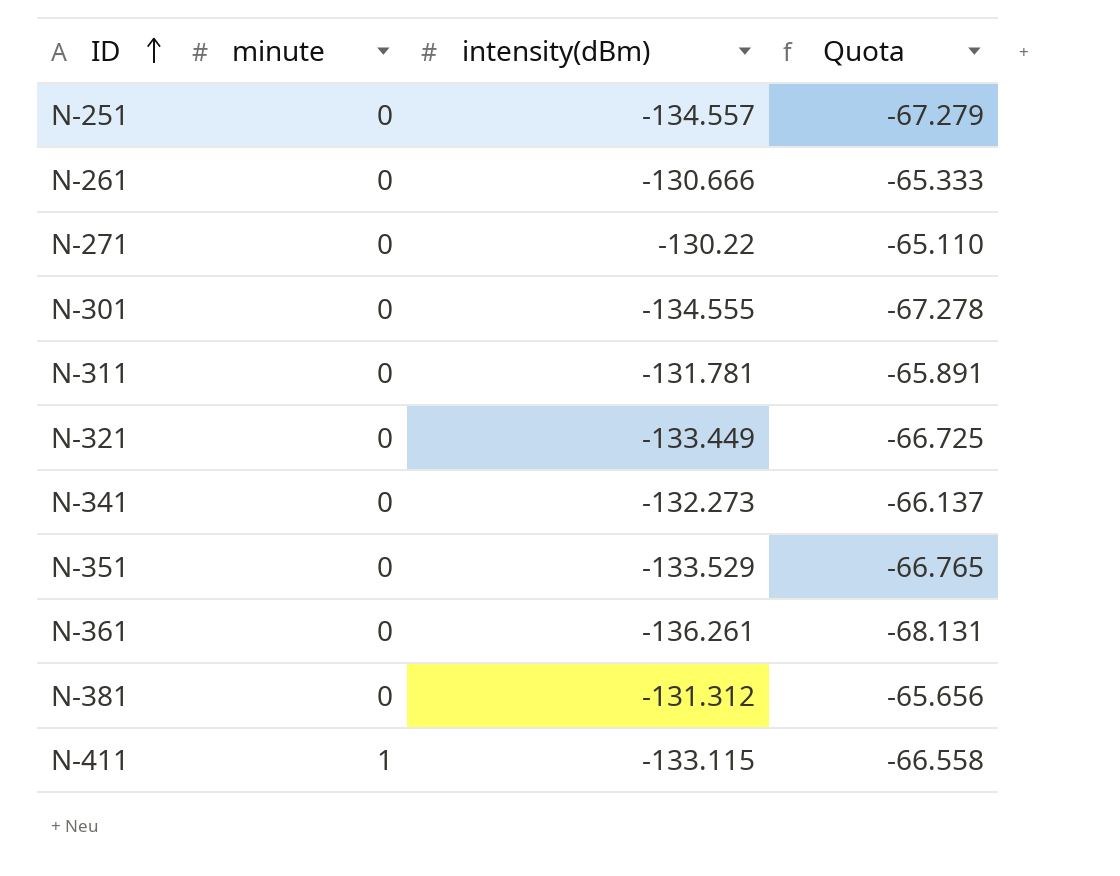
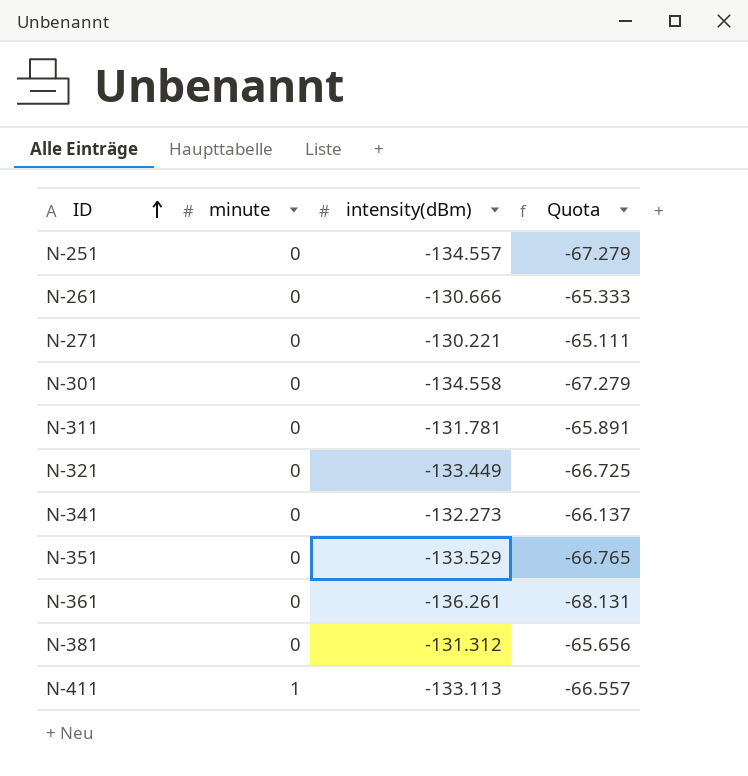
N-271 | intensity(dBm): -130.22 -> -130.221
N-271 | Quota: -65.110 -> -65.111
N-301 | intensity(dBm): -134.555 -> -134.558
N-301 | Quota: -67.278 -> -67.279
N-411 | intensity(dBm): -133.115 -> -133.113
N-411 | Quota: -66.558 -> -66.557

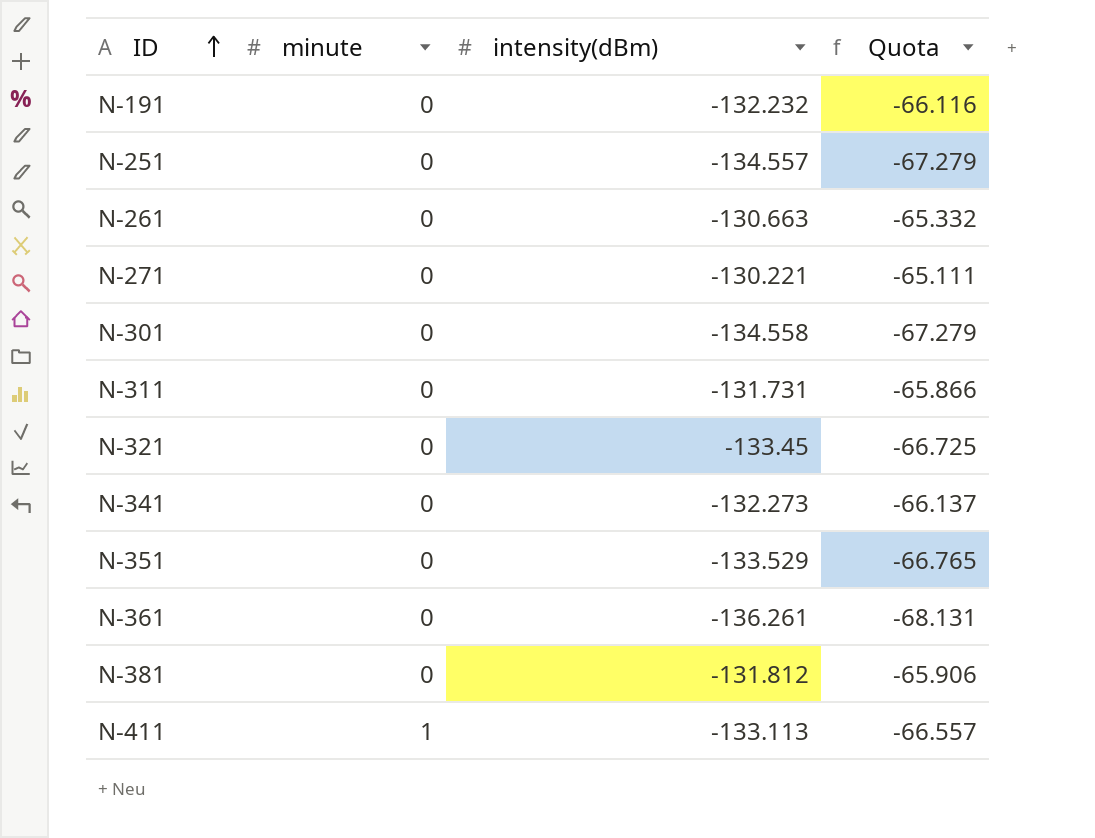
row N-191: none -> 0 | -132.232 | -66.116
N-261 | intensity(dBm): -130.666 -> -130.663
N-261 | Quota: -65.333 -> -65.332
N-311 | intensity(dBm): -131.781 -> -131.731
N-311 | Quota: -65.891 -> -65.866
N-321 | intensity(dBm): -133.449 -> -133.45
N-381 | intensity(dBm): -131.312 -> -131.812
N-381 | Quota: -65.656 -> -65.906

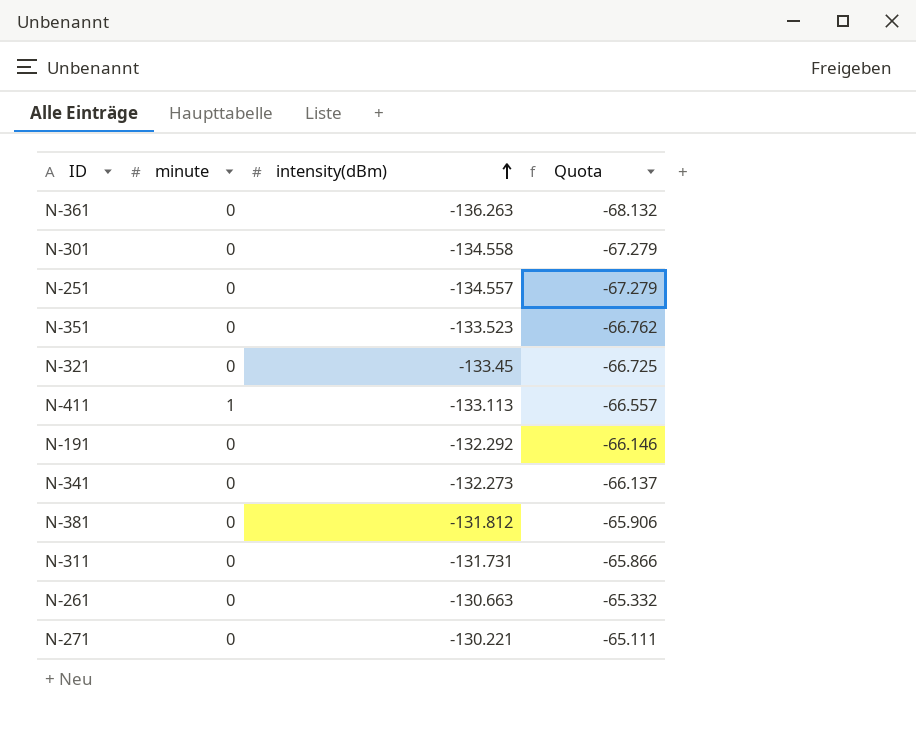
row order: ID ascending -> intensity(dBm) ascending
N-361 | intensity(dBm): -136.261 -> -136.263
N-361 | Quota: -68.131 -> -68.132
N-351 | intensity(dBm): -133.529 -> -133.523
N-351 | Quota: -66.765 -> -66.762
N-191 | intensity(dBm): -132.232 -> -132.292
N-191 | Quota: -66.116 -> -66.146

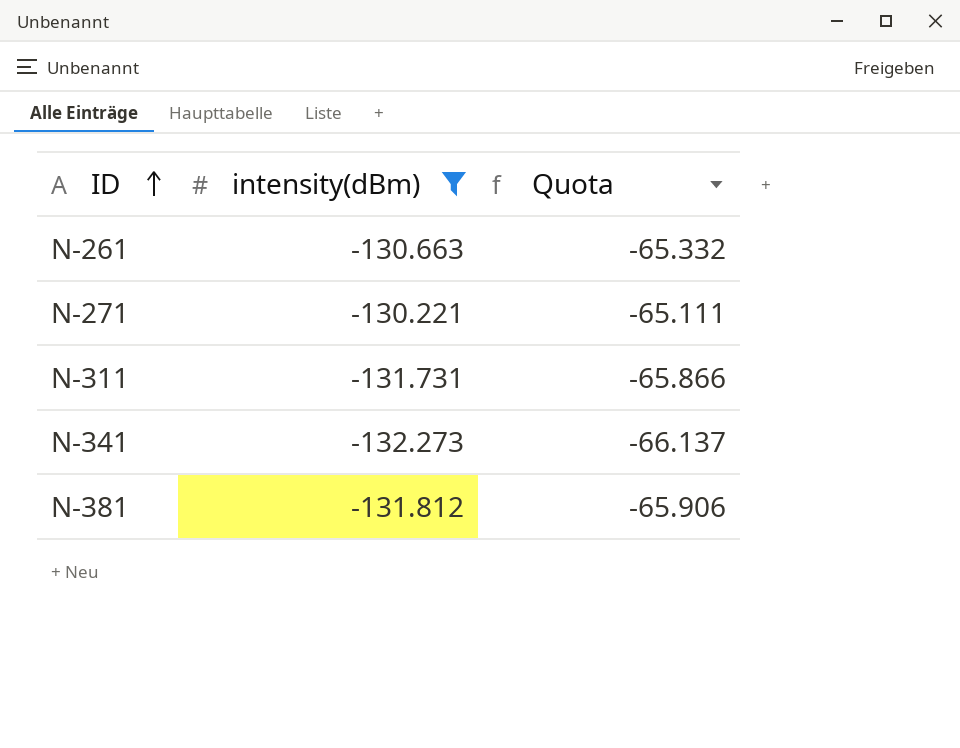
filter: none -> intensity(dBm) >= -132.273
row order: intensity(dBm) ascending -> ID ascending
column minute | position: 2 -> none

